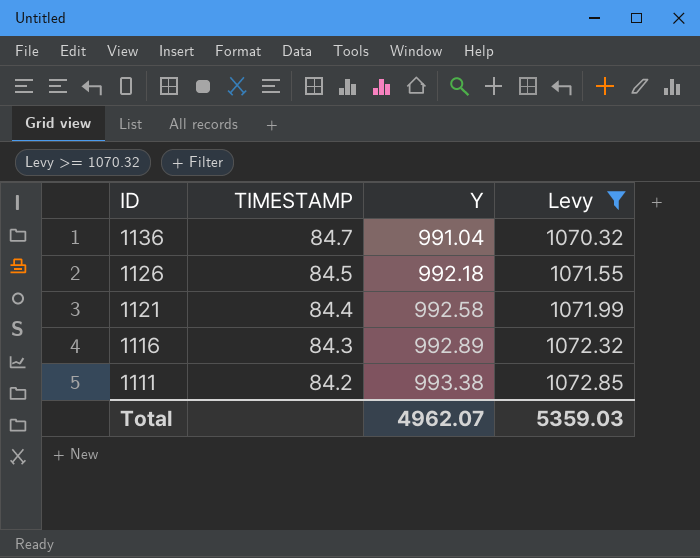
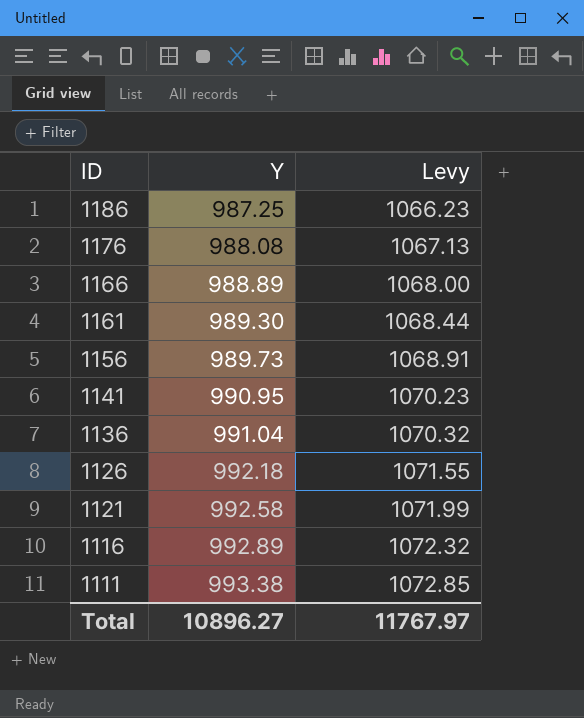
filter: Levy >= 1070.32 -> none
column TIMESTAMP | position: 2 -> none
Total | Y: 4962.07 -> 10896.27
Total | Levy: 5359.03 -> 11767.97

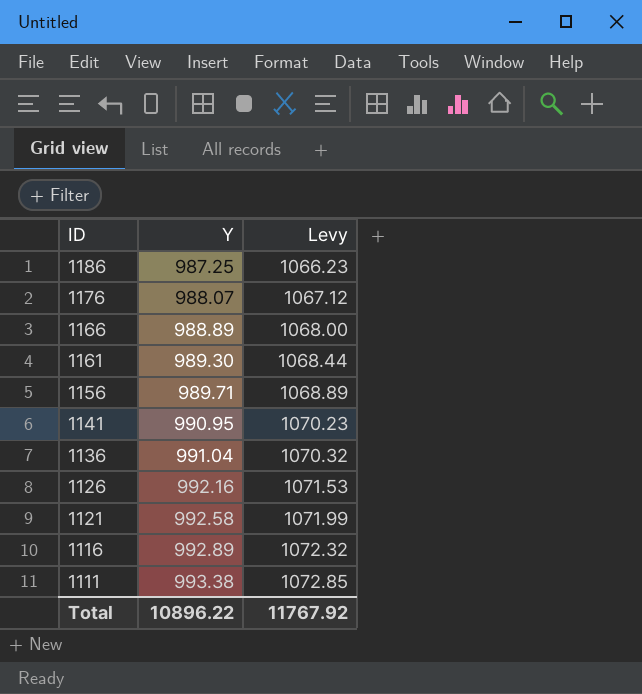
1176 | Y: 988.08 -> 988.07
1176 | Levy: 1067.13 -> 1067.12
1156 | Y: 989.73 -> 989.71
1156 | Levy: 1068.91 -> 1068.89
1126 | Y: 992.18 -> 992.16
1126 | Levy: 1071.55 -> 1071.53
Total | Y: 10896.27 -> 10896.22
Total | Levy: 11767.97 -> 11767.92

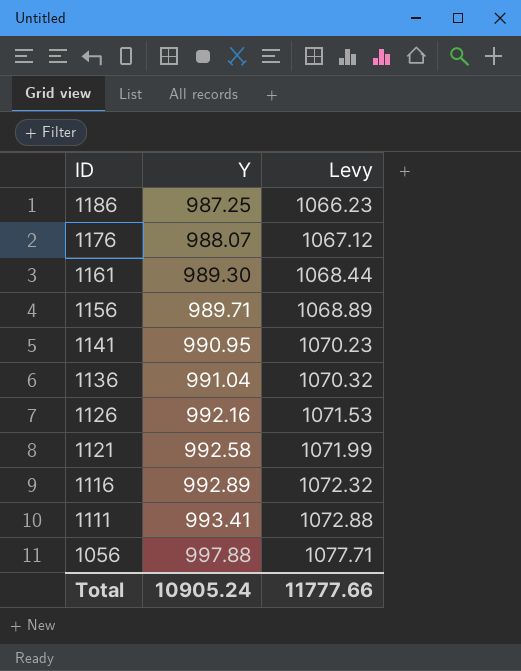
row 1166: 988.89 | 1068.00 -> none
1111 | Y: 993.38 -> 993.41
1111 | Levy: 1072.85 -> 1072.88
row 1056: none -> 997.88 | 1077.71
Total | Y: 10896.22 -> 10905.24
Total | Levy: 11767.92 -> 11777.66

